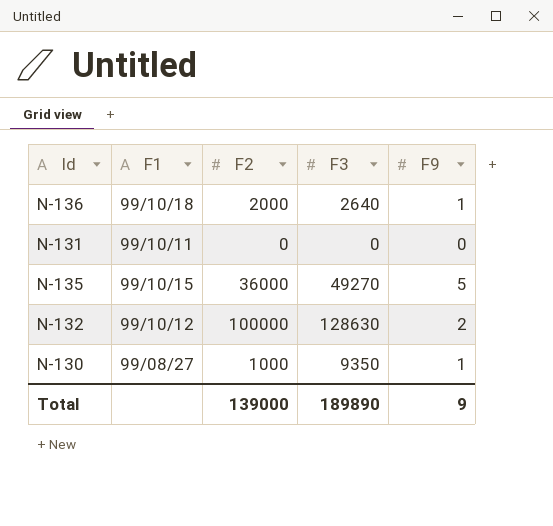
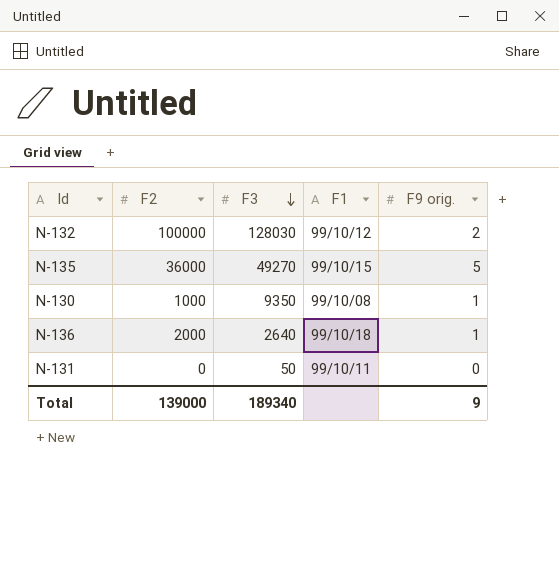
row order: none -> F3 descending
column F1 | position: 2 -> 4
column name: F9 -> F9 orig.
N-132 | F3: 128630 -> 128030
N-130 | F1: 99/08/27 -> 99/10/08
N-131 | F3: 0 -> 50
Total | F3: 189890 -> 189340

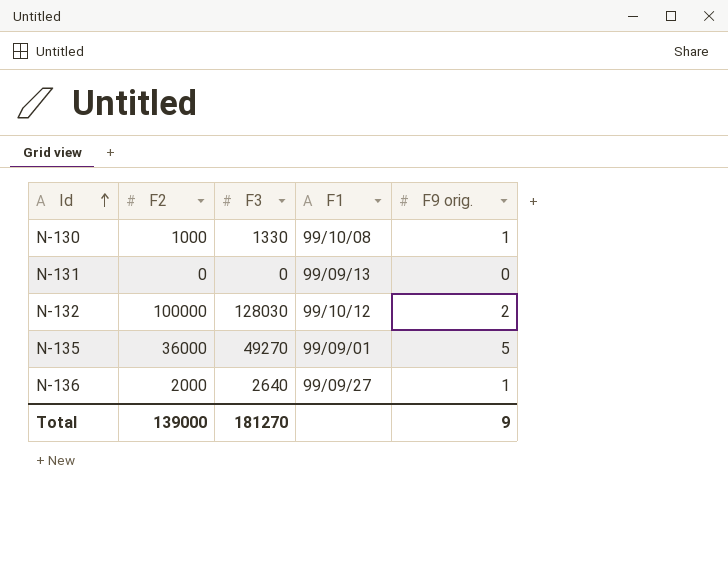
row order: F3 descending -> Id ascending
N-130 | F3: 9350 -> 1330
N-131 | F3: 50 -> 0
N-131 | F1: 99/10/11 -> 99/09/13
N-135 | F1: 99/10/15 -> 99/09/01
N-136 | F1: 99/10/18 -> 99/09/27
Total | F3: 189340 -> 181270

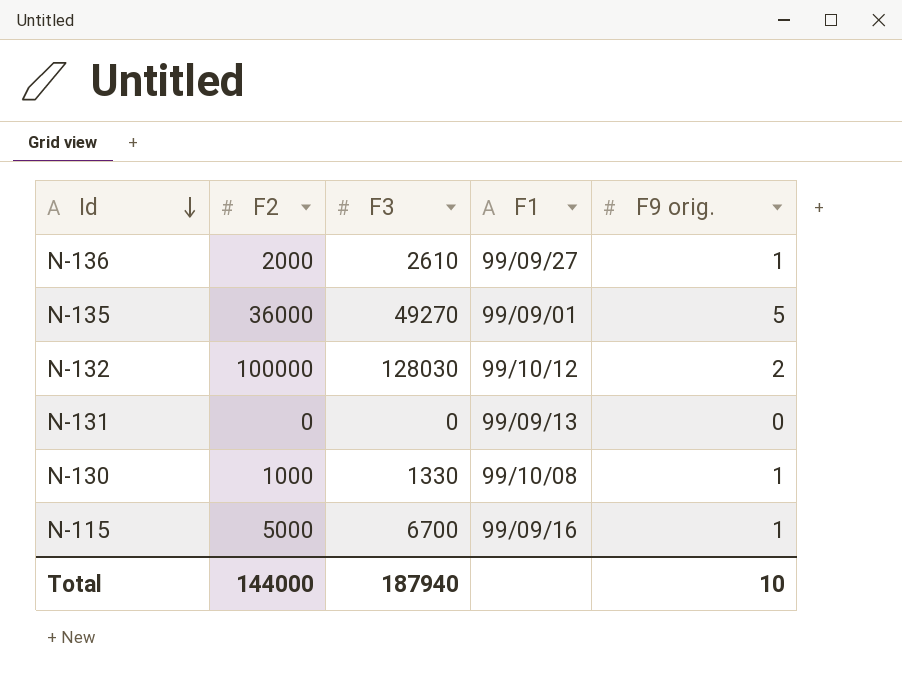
row order: Id ascending -> Id descending
N-136 | F3: 2640 -> 2610
row N-115: none -> 5000 | 6700 | 99/09/16 | 1
Total | F2: 139000 -> 144000
Total | F3: 181270 -> 187940
Total | F9 orig.: 9 -> 10

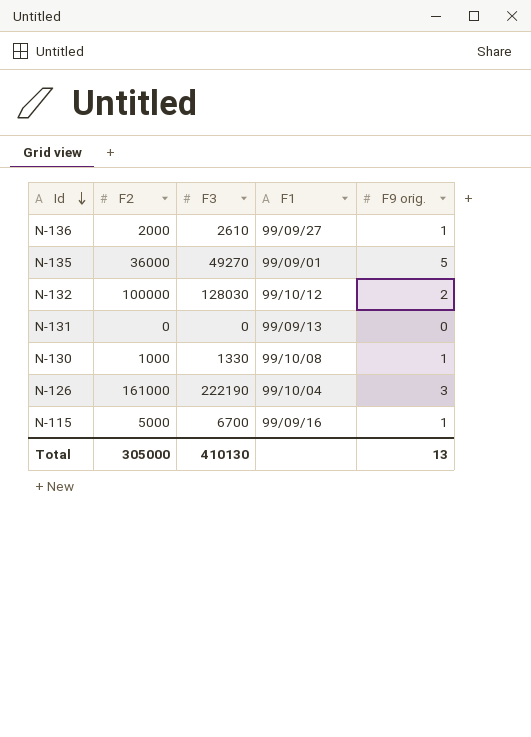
row N-126: none -> 161000 | 222190 | 99/10/04 | 3
Total | F2: 144000 -> 305000
Total | F3: 187940 -> 410130
Total | F9 orig.: 10 -> 13

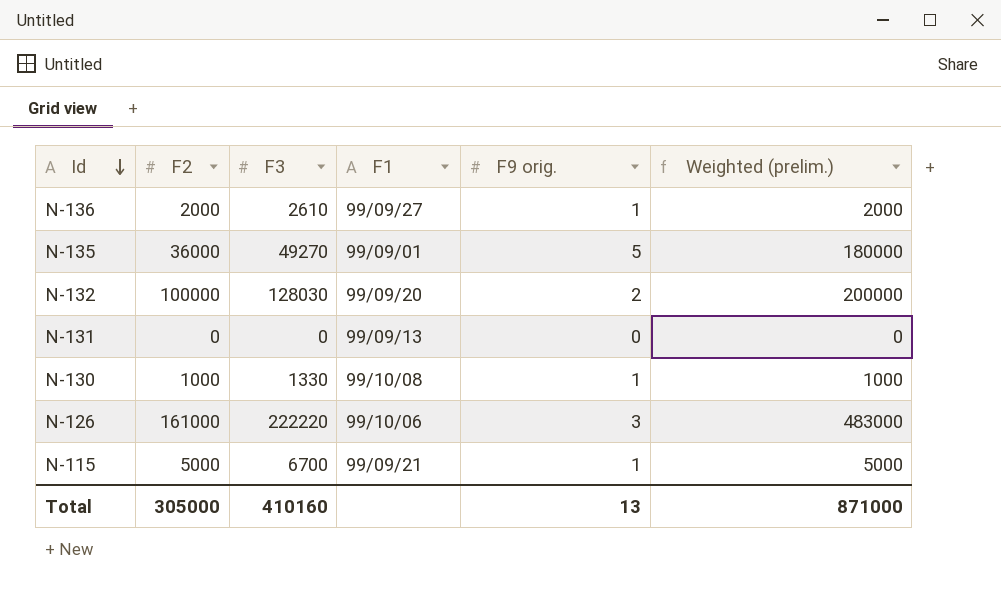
column Weighted (prelim.) | formula: none -> [F2] * [F9 orig.]
N-132 | F1: 99/10/12 -> 99/09/20
N-126 | F3: 222190 -> 222220
N-126 | F1: 99/10/04 -> 99/10/06
N-115 | F1: 99/09/16 -> 99/09/21
Total | F3: 410130 -> 410160

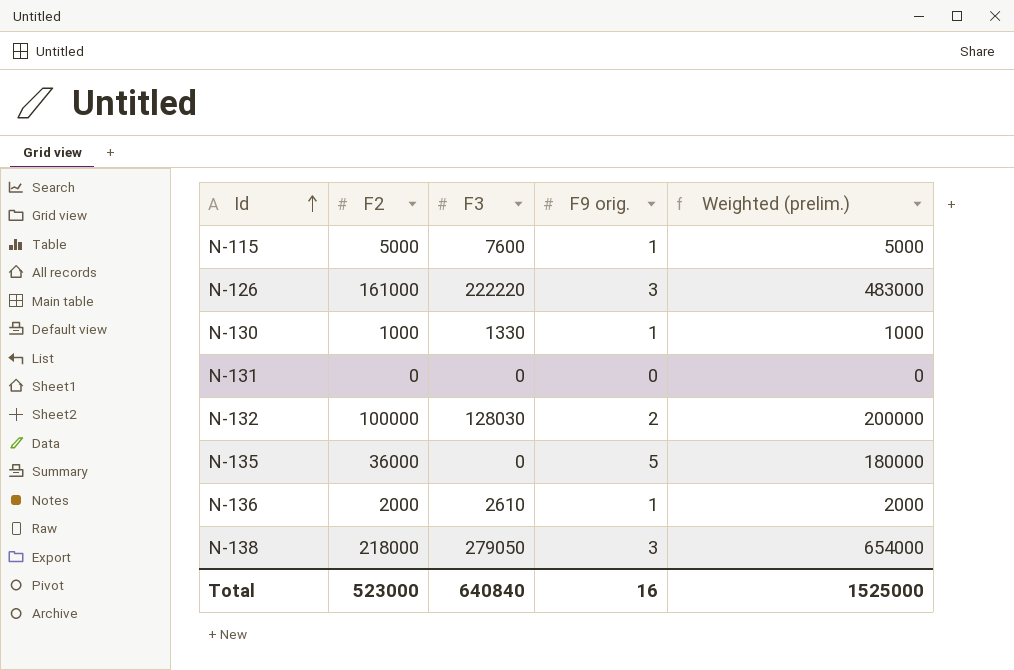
row order: Id descending -> Id ascending
column F1 | position: 4 -> none
N-115 | F3: 6700 -> 7600
N-135 | F3: 49270 -> 0
row N-138: none -> 218000 | 279050 | 3 | 654000
Total | F2: 305000 -> 523000
Total | F3: 410160 -> 640840
Total | F9 orig.: 13 -> 16
Total | Weighted (prelim.): 871000 -> 1525000

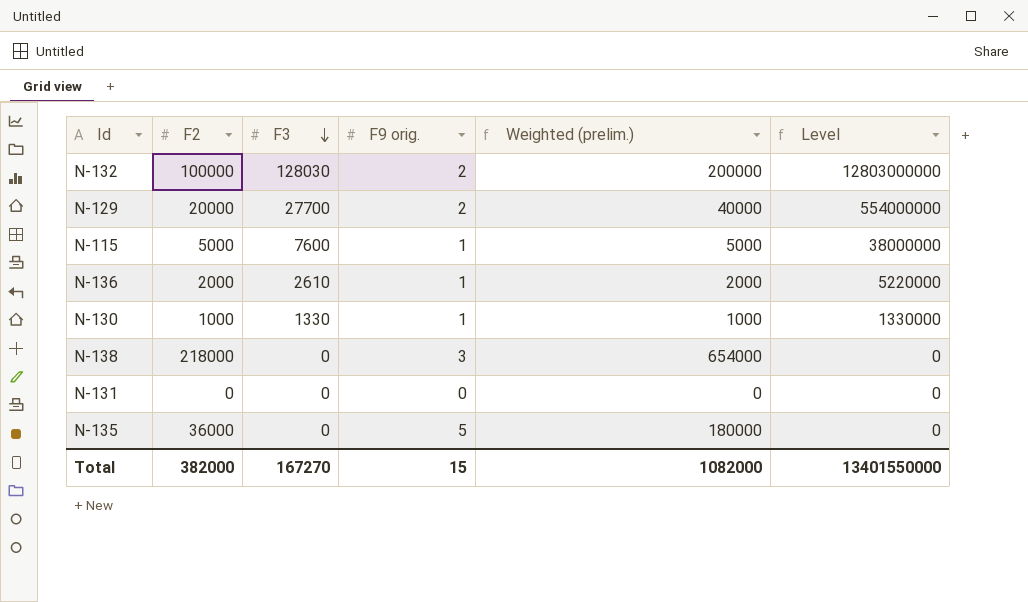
row order: Id ascending -> F3 descending
column Level | formula: none -> [F2] * [F3]
row N-126: 161000 | 222220 | 3 | 483000 -> none
row N-129: none -> 20000 | 27700 | 2 | 40000 | 554000000
N-138 | F3: 279050 -> 0
Total | F2: 523000 -> 382000
Total | F3: 640840 -> 167270
Total | F9 orig.: 16 -> 15
Total | Weighted (prelim.): 1525000 -> 1082000

